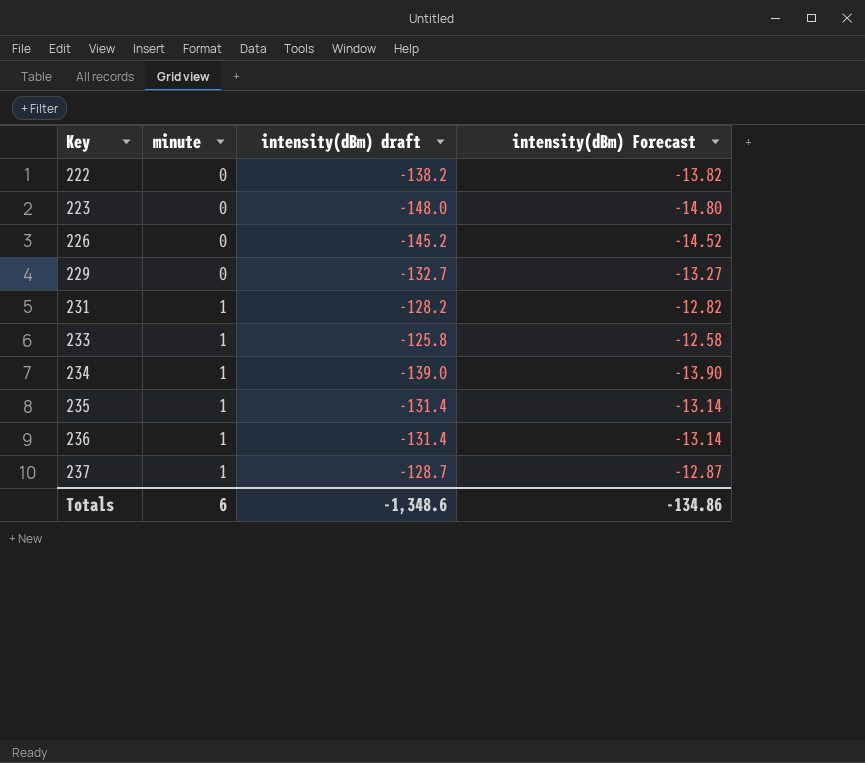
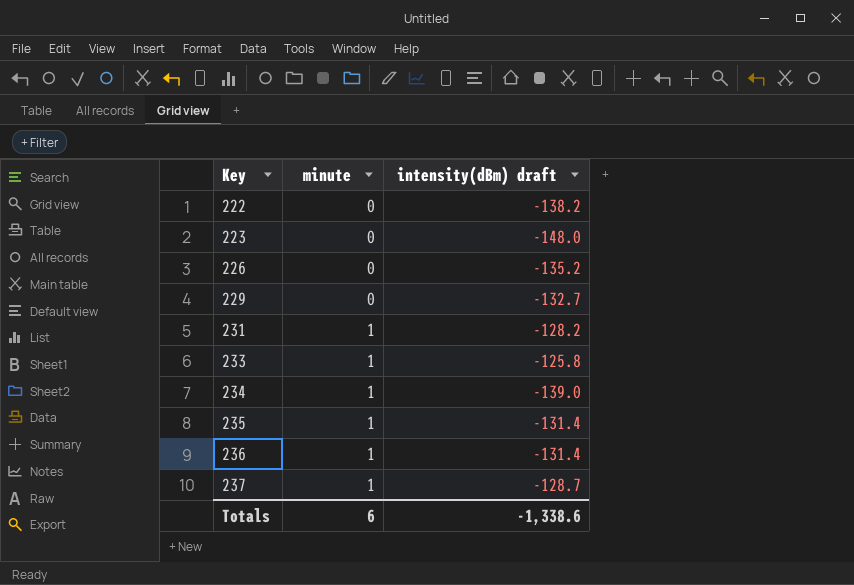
column intensity(dBm) Forecast | formula: [intensity(dBm) draft] * 0.1 -> none
226 | intensity(dBm) draft: -145.2 -> -135.2
Totals | intensity(dBm) draft: -1,348.6 -> -1,338.6

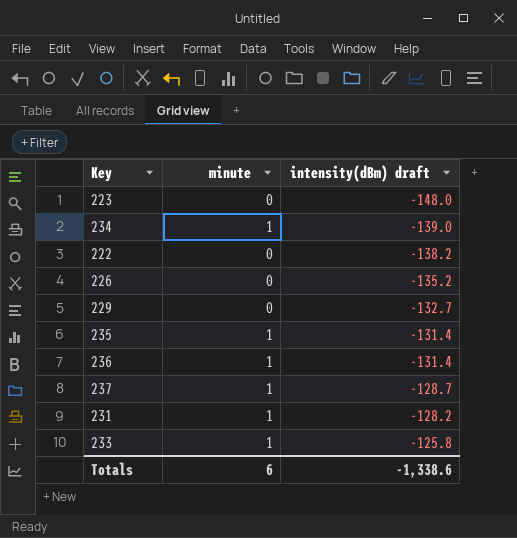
row order: Key ascending -> intensity(dBm) draft ascending

